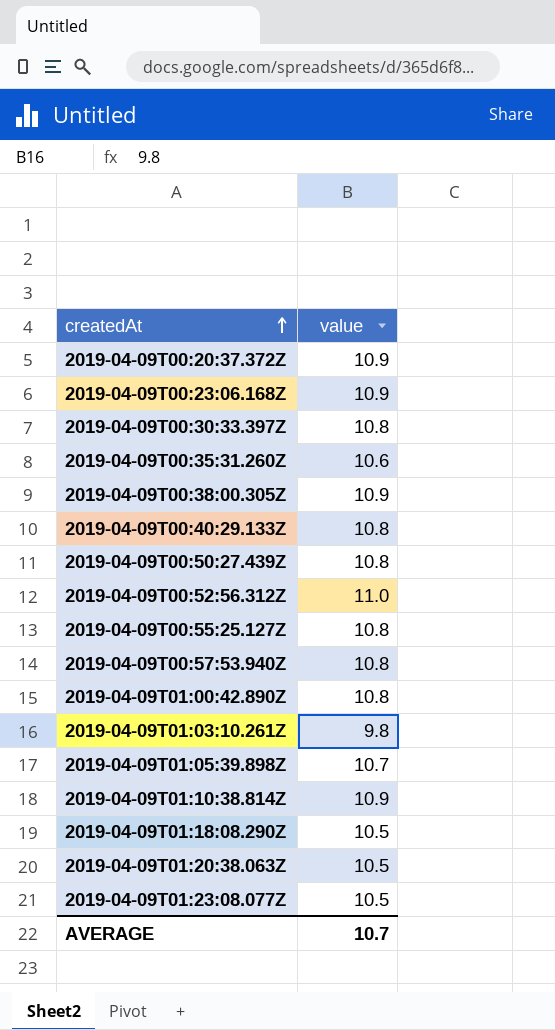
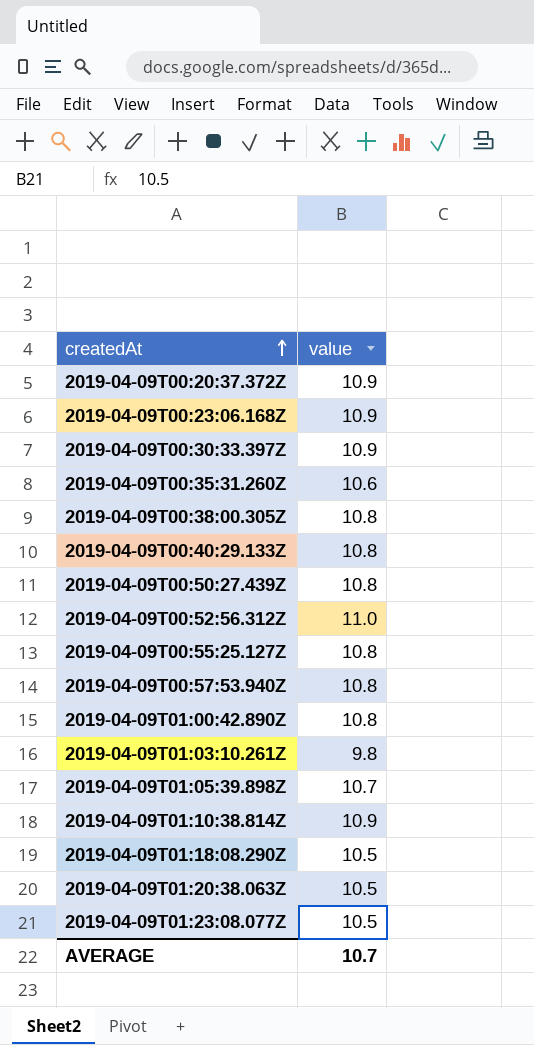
2019-04-09T00:30:33.397Z | value: 10.8 -> 10.9
2019-04-09T00:38:00.305Z | value: 10.9 -> 10.8

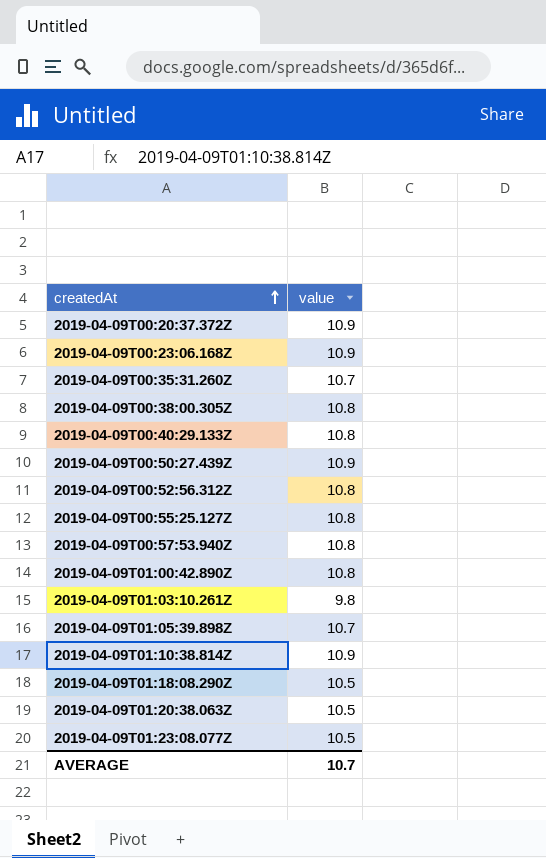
row 2019-04-09T00:30:33.397Z: 10.9 -> none
2019-04-09T00:35:31.260Z | value: 10.6 -> 10.7
2019-04-09T00:50:27.439Z | value: 10.8 -> 10.9
2019-04-09T00:52:56.312Z | value: 11.0 -> 10.8

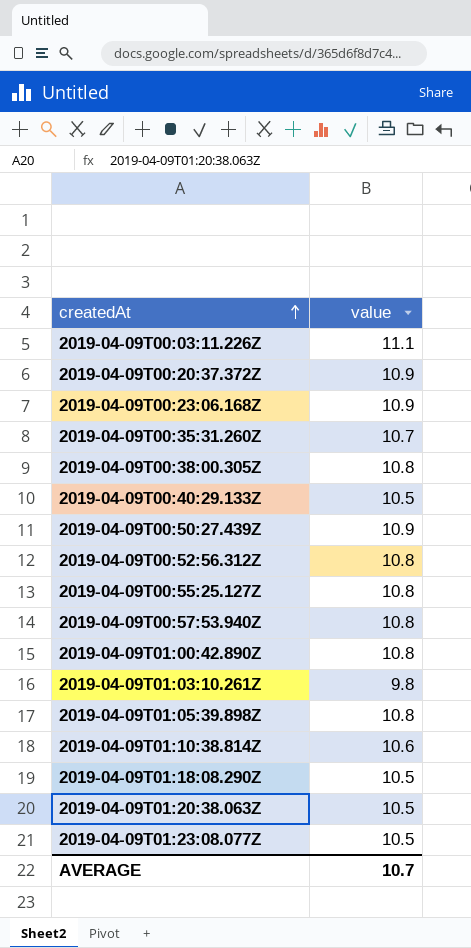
row 2019-04-09T00:03:11.226Z: none -> 11.1
2019-04-09T00:40:29.133Z | value: 10.8 -> 10.5
2019-04-09T01:05:39.898Z | value: 10.7 -> 10.8
2019-04-09T01:10:38.814Z | value: 10.9 -> 10.6

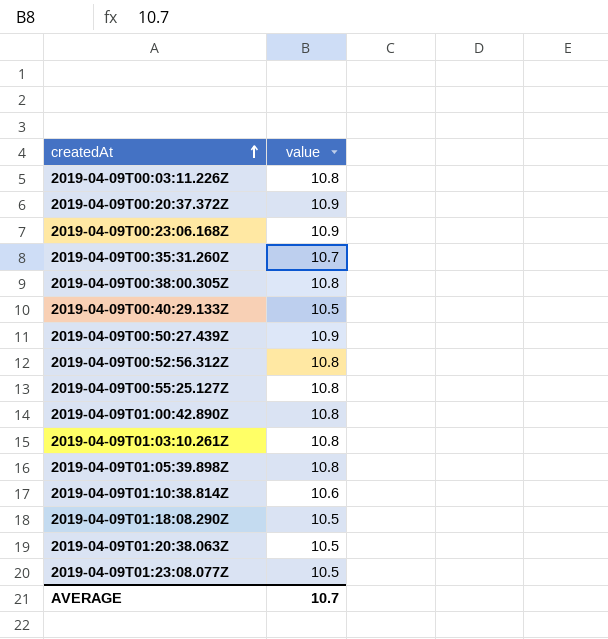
row 2019-04-09T00:57:53.940Z: 10.8 -> none
2019-04-09T00:03:11.226Z | value: 11.1 -> 10.8
2019-04-09T01:03:10.261Z | value: 9.8 -> 10.8

